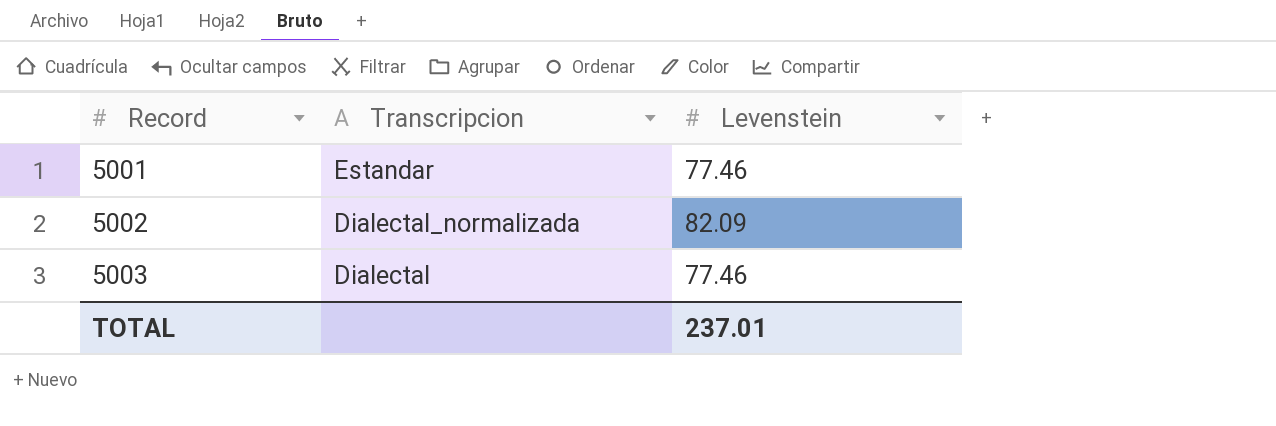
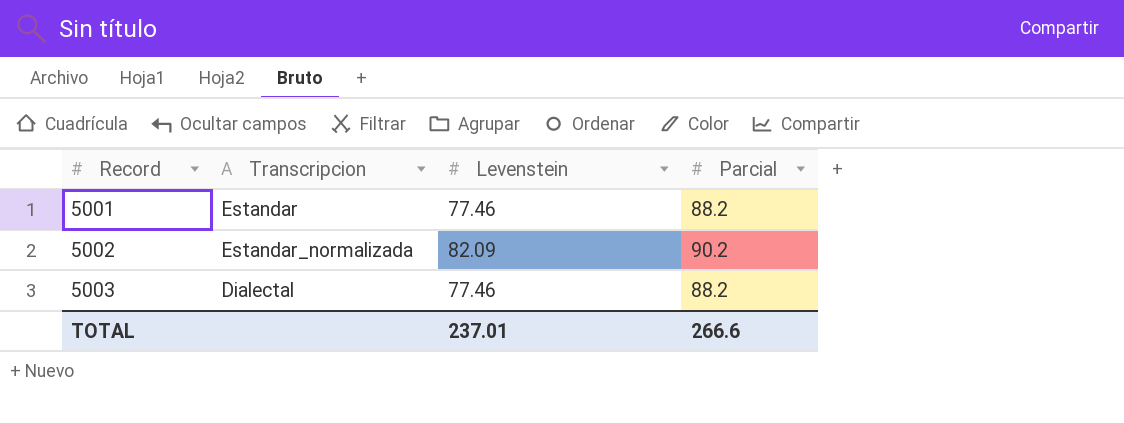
column Parcial | position: none -> 4
5002 | Transcripcion: Dialectal_normalizada -> Estandar_normalizada

